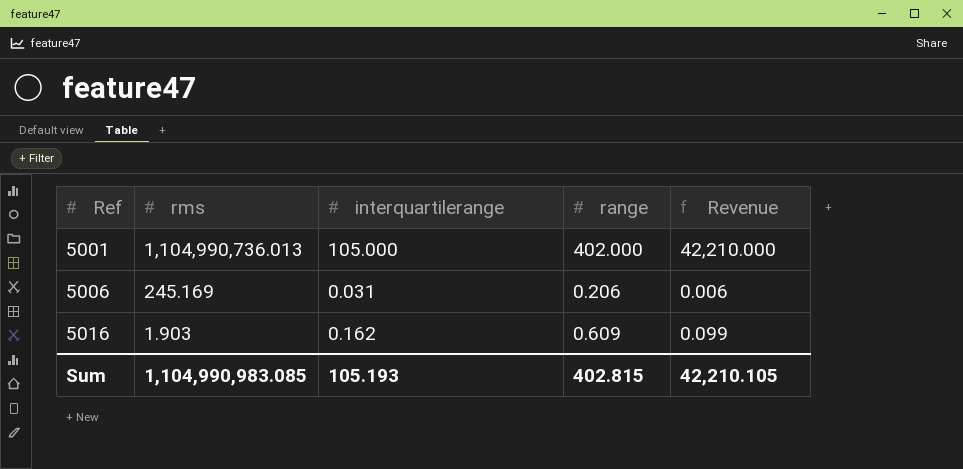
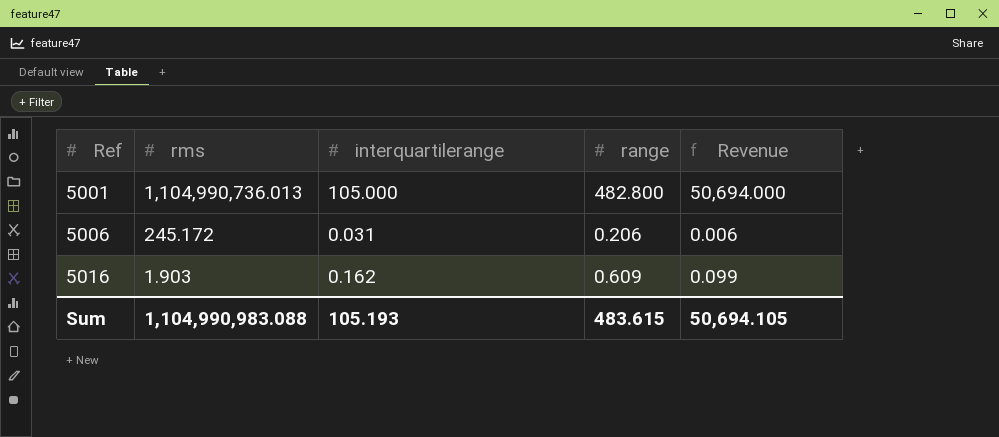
5001 | range: 402.000 -> 482.800
5001 | Revenue: 42,210.000 -> 50,694.000
5006 | rms: 245.169 -> 245.172
Sum | rms: 1,104,990,983.085 -> 1,104,990,983.088
Sum | range: 402.815 -> 483.615
Sum | Revenue: 42,210.105 -> 50,694.105

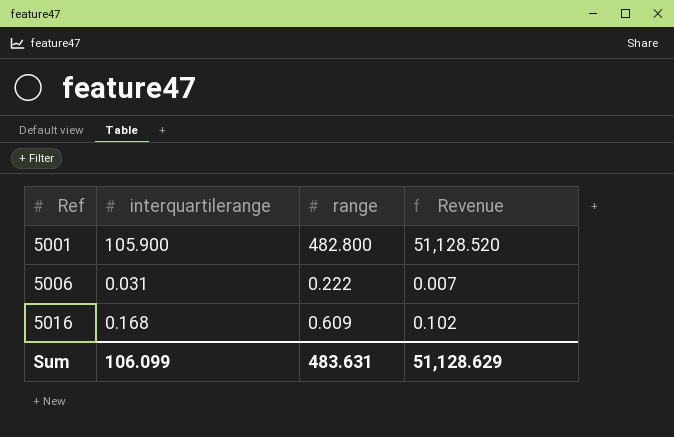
column rms | position: 2 -> none
5001 | interquartilerange: 105.000 -> 105.900
5001 | Revenue: 50,694.000 -> 51,128.520
5006 | range: 0.206 -> 0.222
5006 | Revenue: 0.006 -> 0.007
5016 | interquartilerange: 0.162 -> 0.168
5016 | Revenue: 0.099 -> 0.102
Sum | interquartilerange: 105.193 -> 106.099
Sum | range: 483.615 -> 483.631
Sum | Revenue: 50,694.105 -> 51,128.629

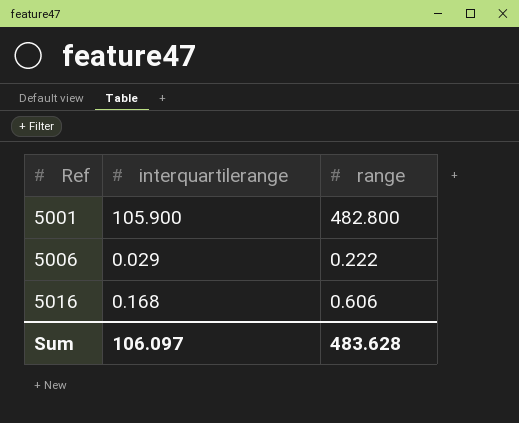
column Revenue | formula: [interquartilerange] * [range] -> none
5006 | interquartilerange: 0.031 -> 0.029
5016 | range: 0.609 -> 0.606
Sum | interquartilerange: 106.099 -> 106.097
Sum | range: 483.631 -> 483.628

